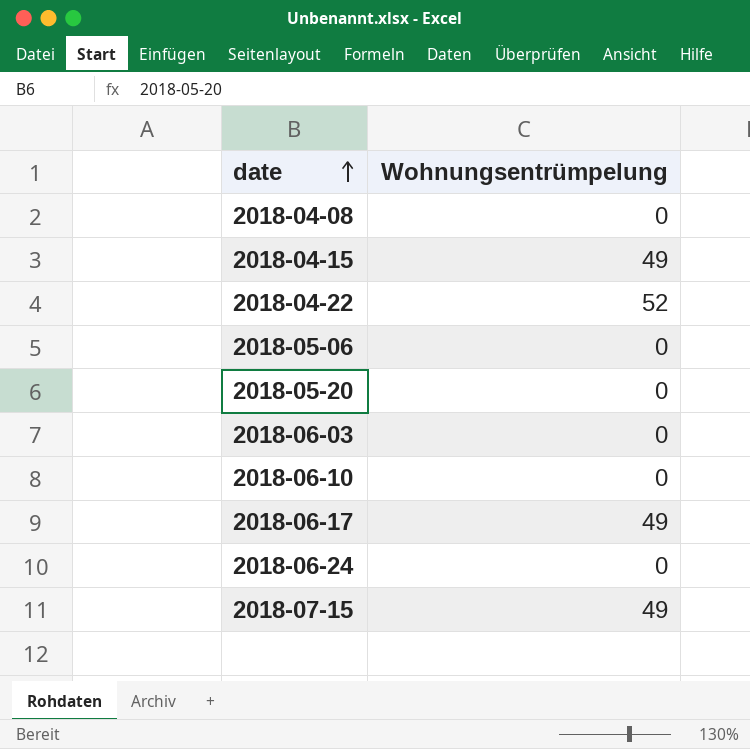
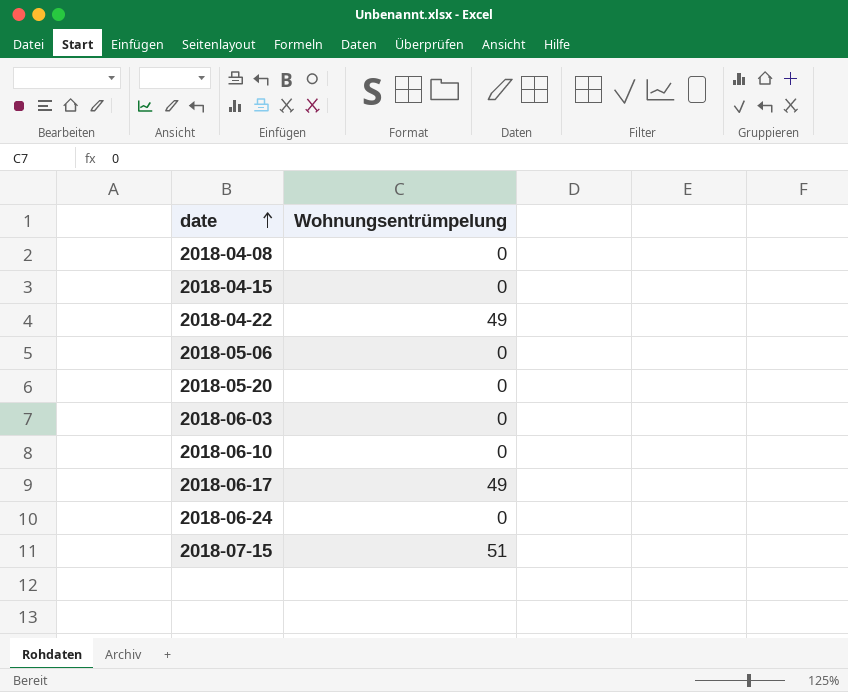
2018-04-15 | Wohnungsentrümpelung: 49 -> 0
2018-04-22 | Wohnungsentrümpelung: 52 -> 49
2018-07-15 | Wohnungsentrümpelung: 49 -> 51

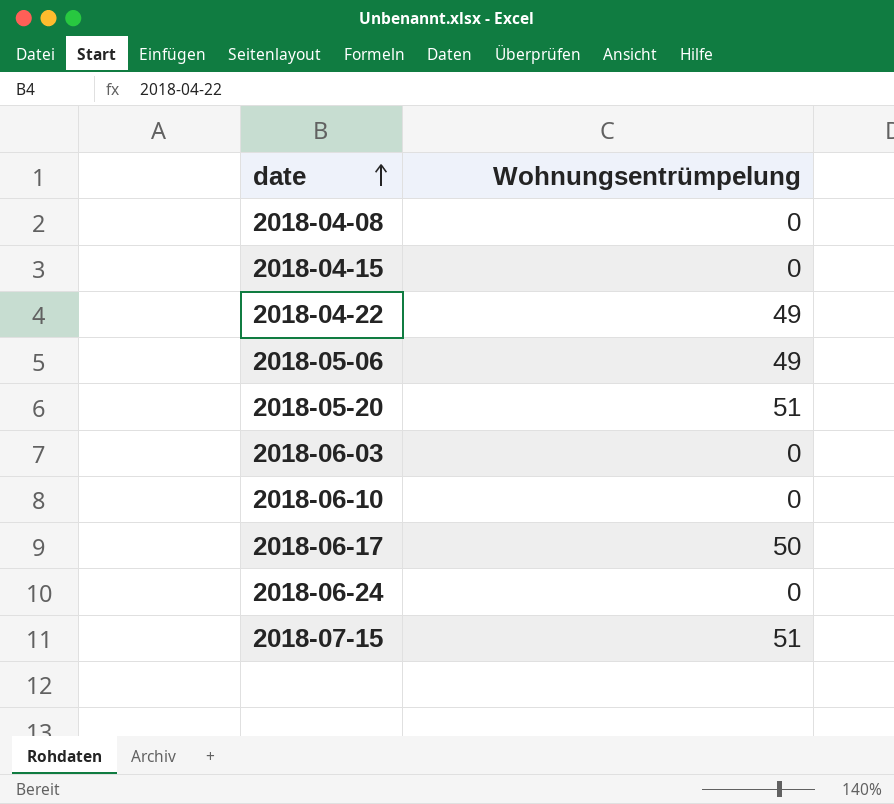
2018-05-06 | Wohnungsentrümpelung: 0 -> 49
2018-05-20 | Wohnungsentrümpelung: 0 -> 51
2018-06-17 | Wohnungsentrümpelung: 49 -> 50

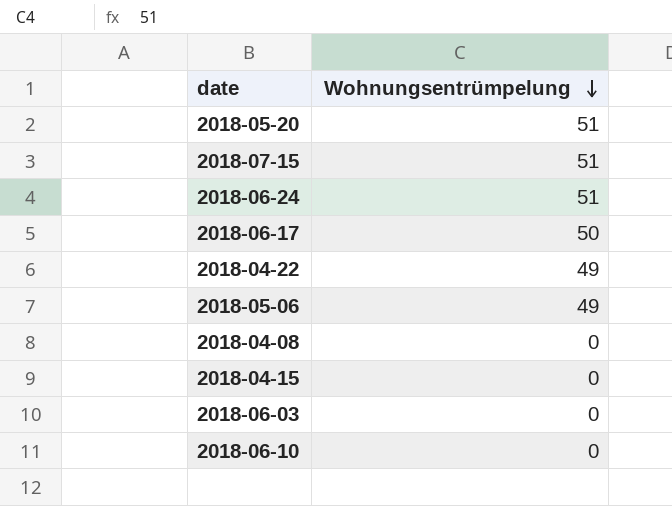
row order: date ascending -> Wohnungsentrümpelung descending
2018-06-24 | Wohnungsentrümpelung: 0 -> 51

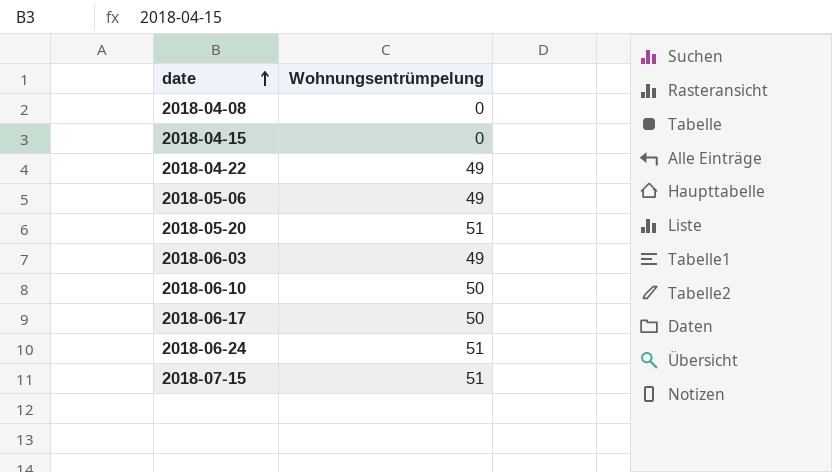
row order: Wohnungsentrümpelung descending -> date ascending
2018-06-03 | Wohnungsentrümpelung: 0 -> 49
2018-06-10 | Wohnungsentrümpelung: 0 -> 50

